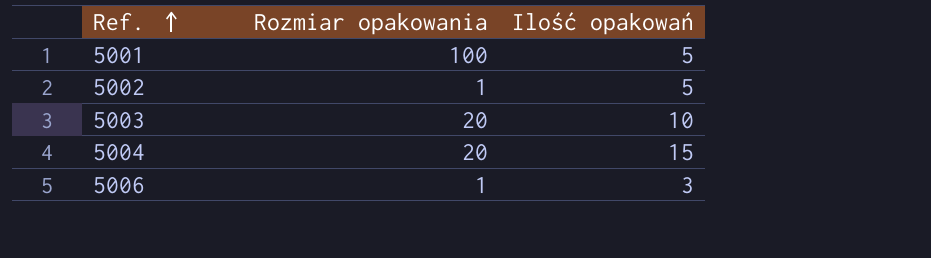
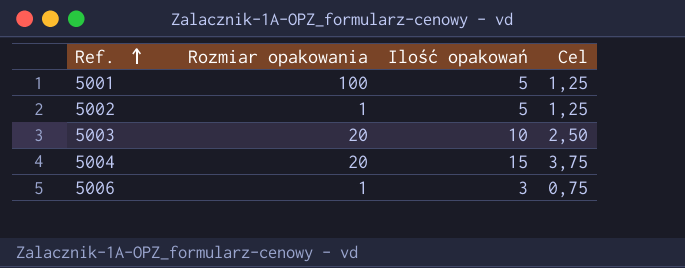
column Cel | formula: none -> [Ilość opakowań] * 0,25

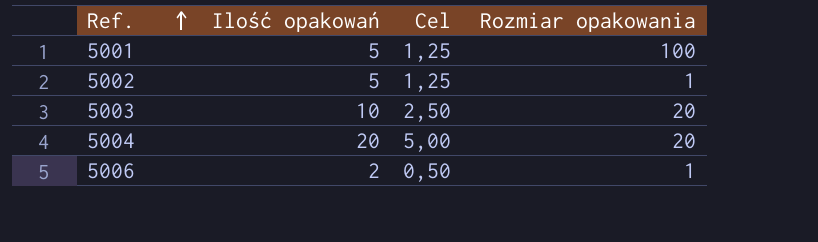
column Rozmiar opakowania | position: 2 -> 4
5004 | Ilość opakowań: 15 -> 20
5004 | Cel: 3,75 -> 5,00
5006 | Ilość opakowań: 3 -> 2
5006 | Cel: 0,75 -> 0,50

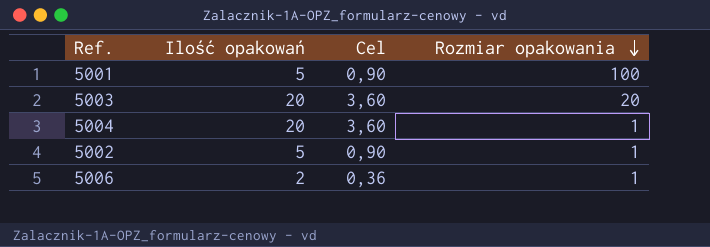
row order: Ref. ascending -> Rozmiar opakowania descending
column Cel | formula: [Ilość opakowań] * 0,25 -> [Ilość opakowań] * 0,18
5003 | Ilość opakowań: 10 -> 20
5004 | Rozmiar opakowania: 20 -> 1

